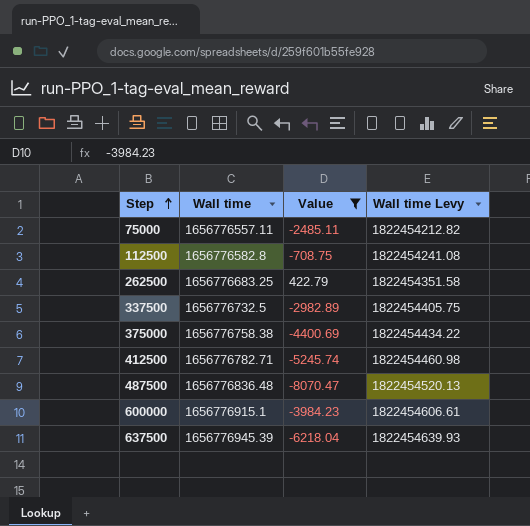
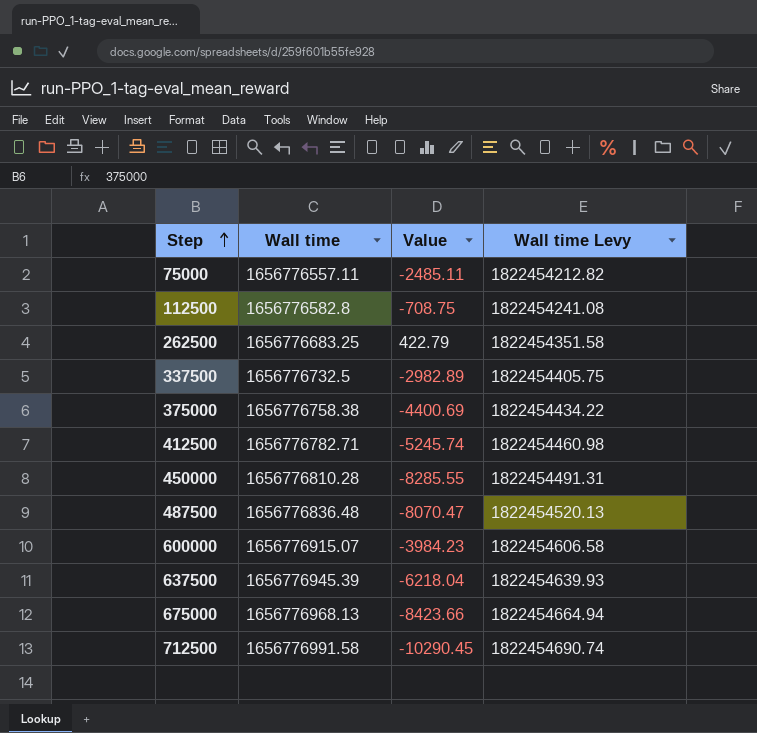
filter: Value >= -8070.47 -> none
600000 | Wall time: 1656776915.1 -> 1656776915.07
600000 | Wall time Levy: 1822454606.61 -> 1822454606.58

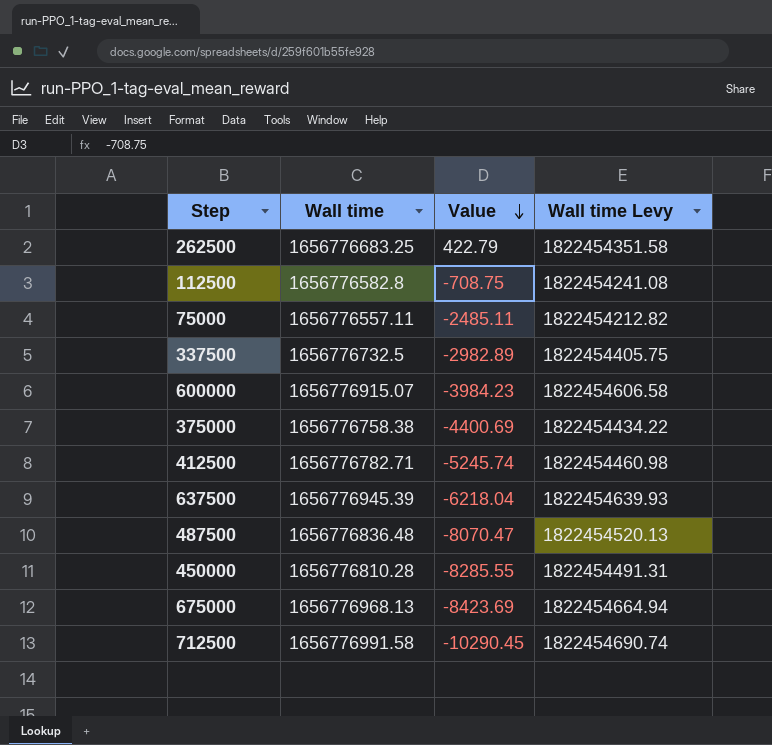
row order: Step ascending -> Value descending
675000 | Value: -8423.66 -> -8423.69

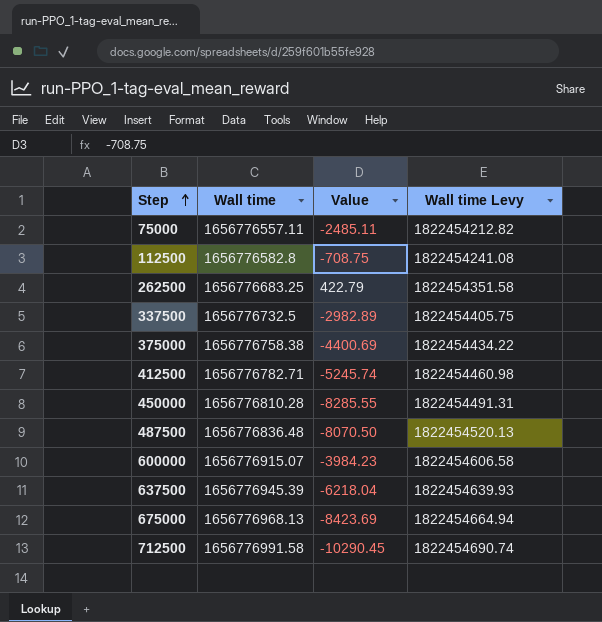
row order: Value descending -> Step ascending
487500 | Value: -8070.47 -> -8070.50

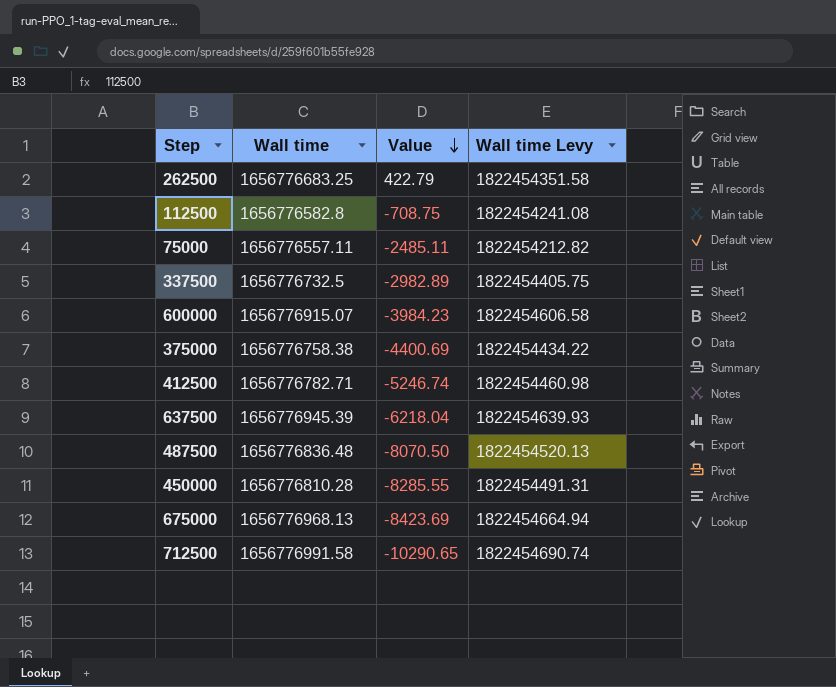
row order: Step ascending -> Value descending
412500 | Value: -5245.74 -> -5246.74
712500 | Value: -10290.45 -> -10290.65

